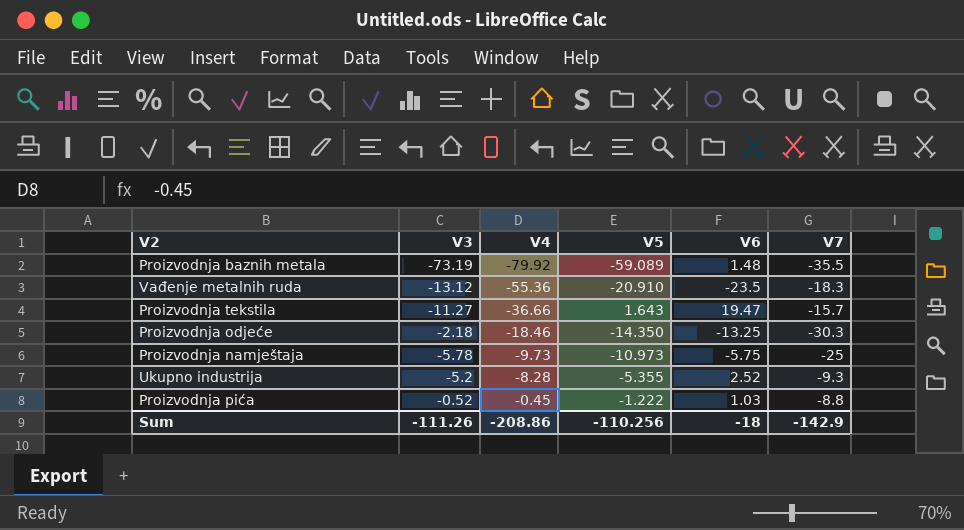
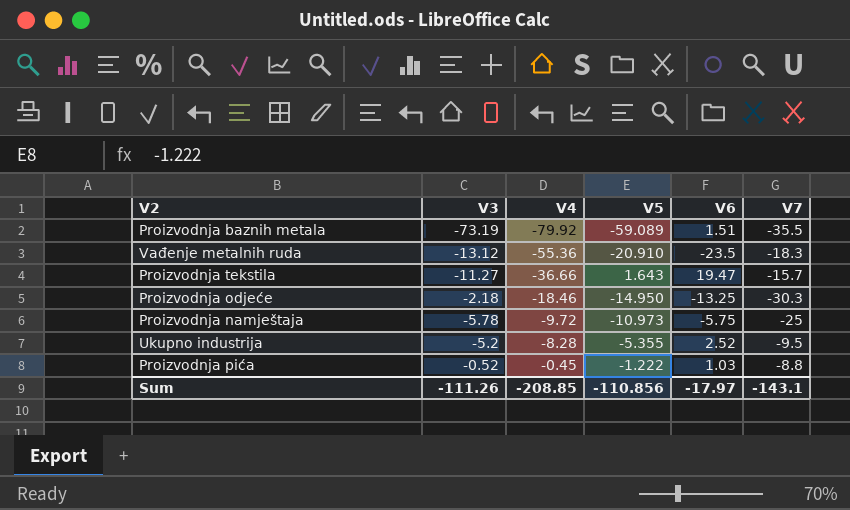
Proizvodnja baznih metala | V6: 1.48 -> 1.51
Proizvodnja odjeće | V5: -14.350 -> -14.950
Proizvodnja namještaja | V4: -9.73 -> -9.72
Ukupno industrija | V7: -9.3 -> -9.5
Sum | V4: -208.86 -> -208.85
Sum | V5: -110.256 -> -110.856
Sum | V6: -18 -> -17.97
Sum | V7: -142.9 -> -143.1

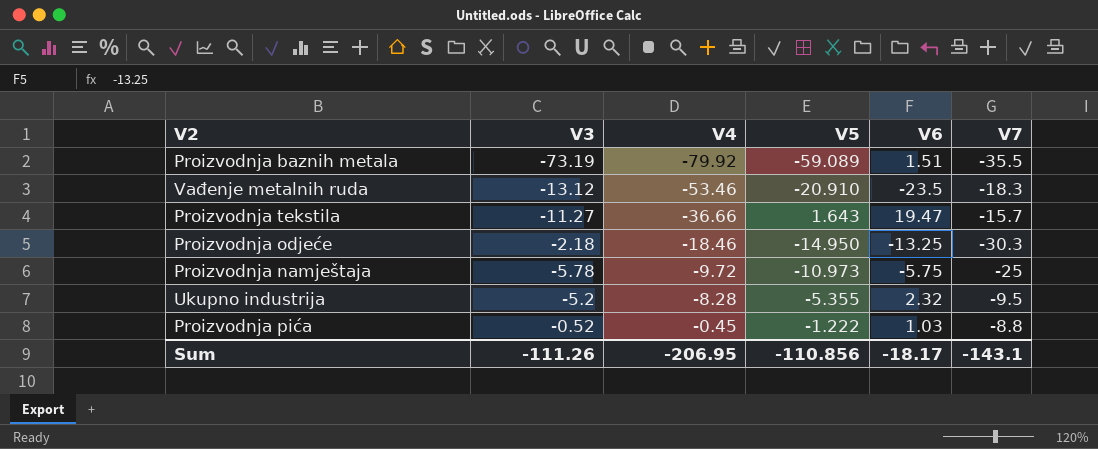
Vađenje metalnih ruda | V4: -55.36 -> -53.46
Ukupno industrija | V6: 2.52 -> 2.32
Sum | V4: -208.85 -> -206.95
Sum | V6: -17.97 -> -18.17

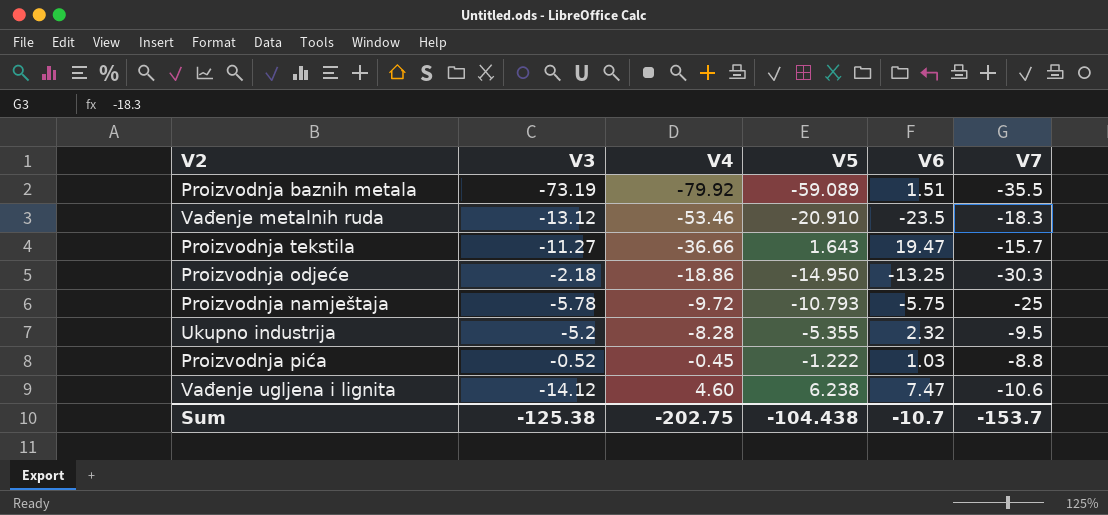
Proizvodnja odjeće | V4: -18.46 -> -18.86
Proizvodnja namještaja | V5: -10.973 -> -10.793
row Vađenje ugljena i lignita: none -> -14.12 | 4.60 | 6.238 | 7.47 | -10.6
Sum | V3: -111.26 -> -125.38
Sum | V4: -206.95 -> -202.75
Sum | V5: -110.856 -> -104.438
Sum | V6: -18.17 -> -10.7
Sum | V7: -143.1 -> -153.7

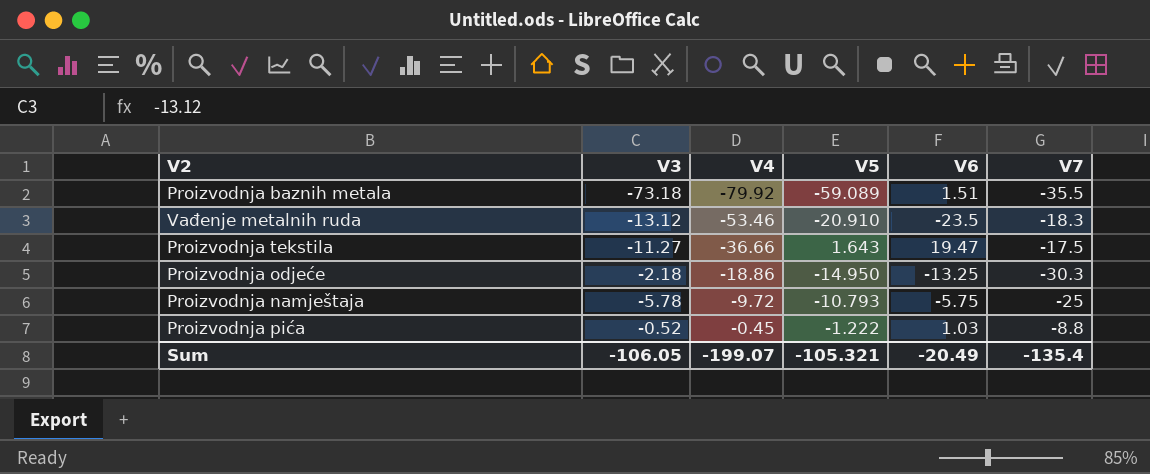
row Ukupno industrija: -5.2 | -8.28 | -5.355 | 2.32 | -9.5 -> none
row Vađenje ugljena i lignita: -14.12 | 4.60 | 6.238 | 7.47 | -10.6 -> none
Proizvodnja baznih metala | V3: -73.19 -> -73.18
Proizvodnja tekstila | V7: -15.7 -> -17.5
Sum | V3: -125.38 -> -106.05
Sum | V4: -202.75 -> -199.07
Sum | V5: -104.438 -> -105.321
Sum | V6: -10.7 -> -20.49
Sum | V7: -153.7 -> -135.4

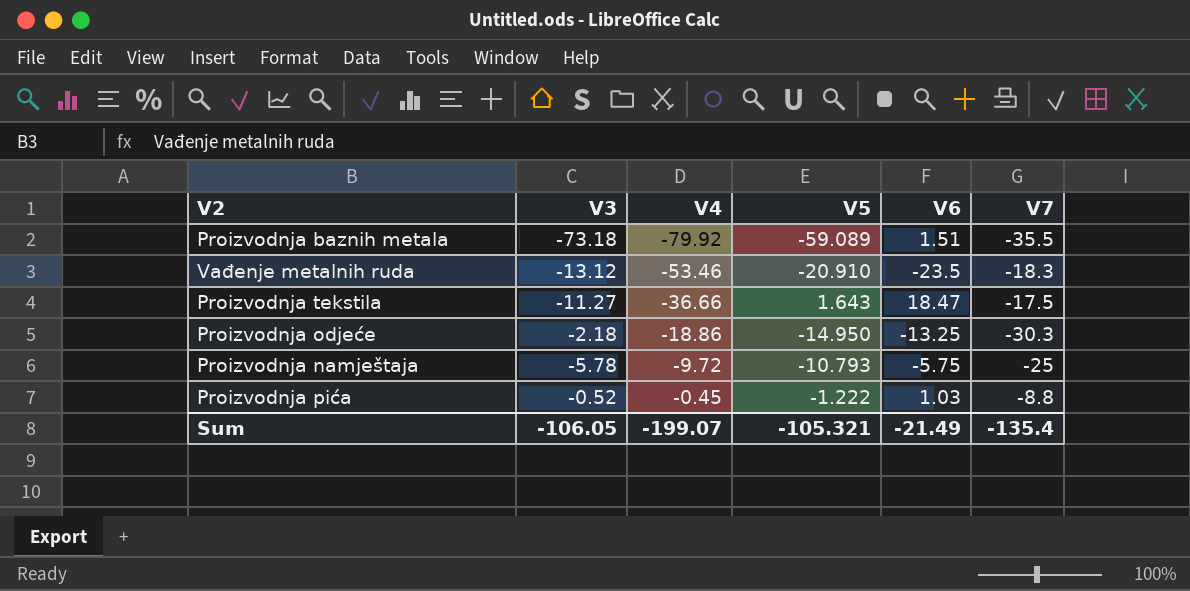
Proizvodnja tekstila | V6: 19.47 -> 18.47
Sum | V6: -20.49 -> -21.49

